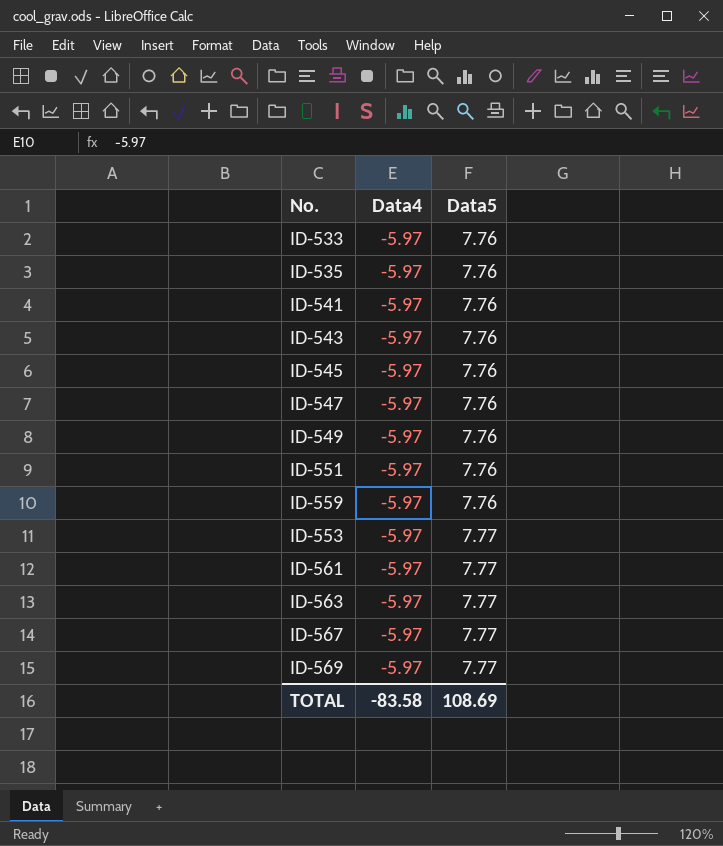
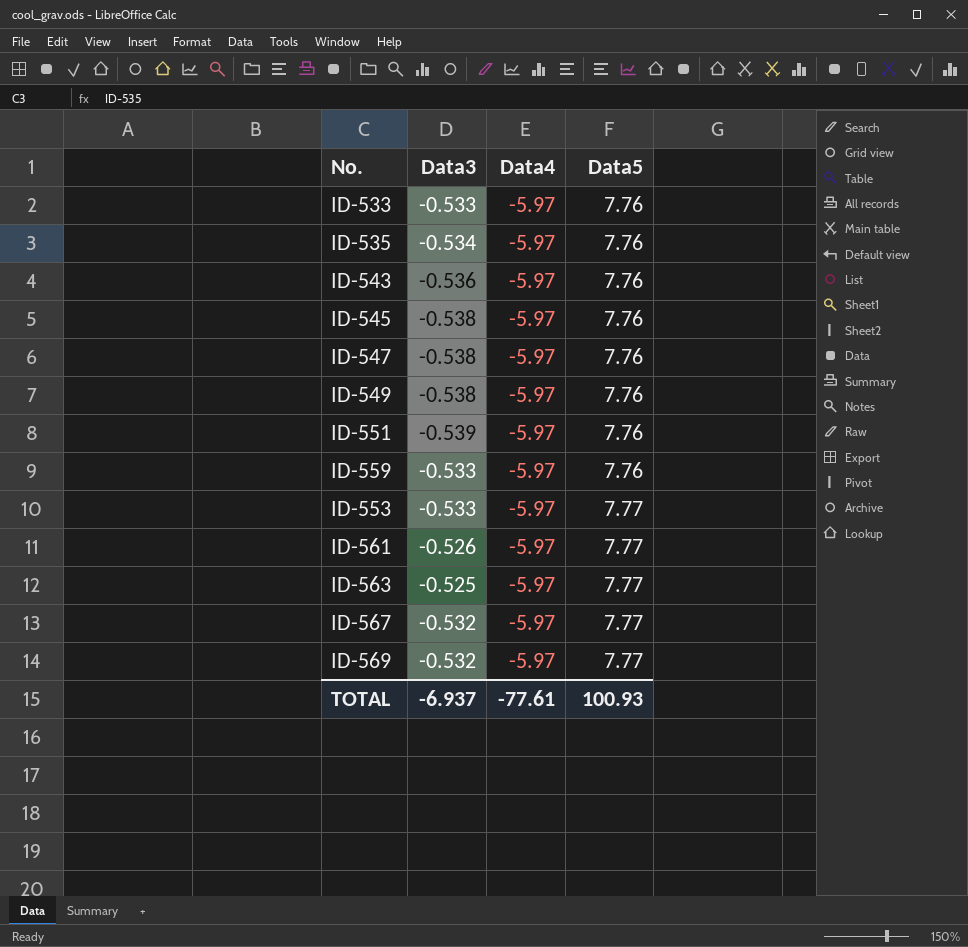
column Data3 | position: none -> 2
row ID-541: -5.97 | 7.76 -> none
TOTAL | Data4: -83.58 -> -77.61
TOTAL | Data5: 108.69 -> 100.93

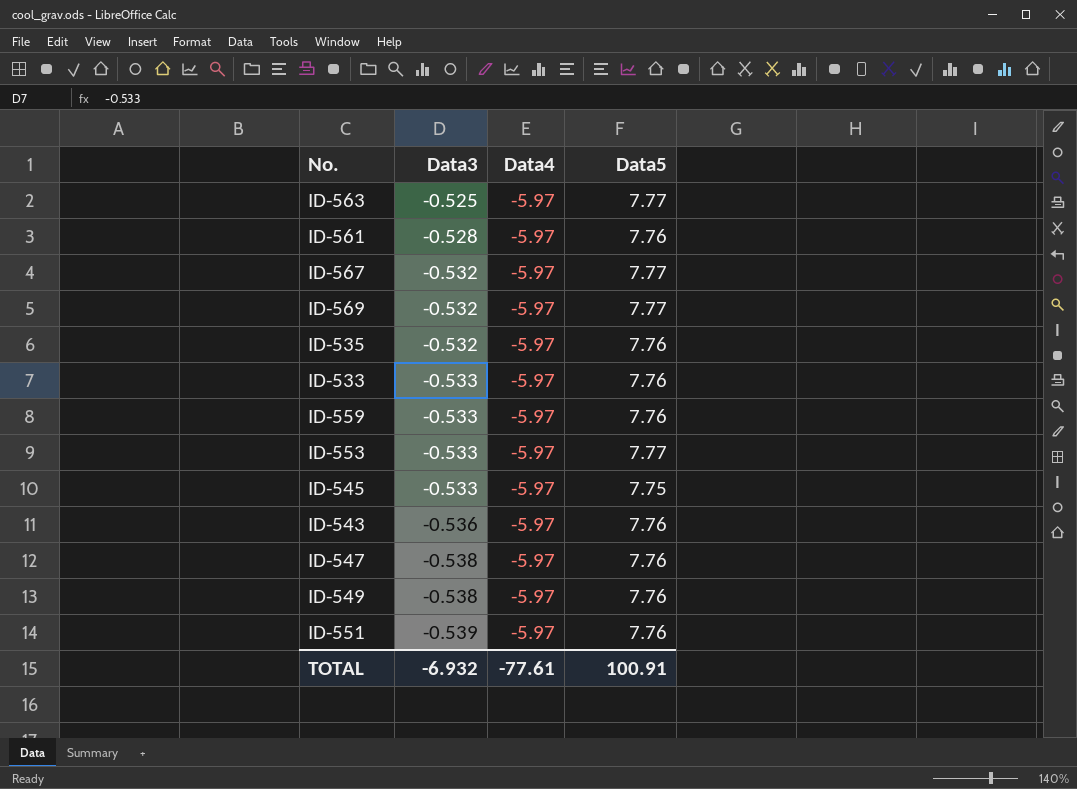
row order: Data5 ascending -> Data3 descending
ID-561 | Data3: -0.526 -> -0.528
ID-561 | Data5: 7.77 -> 7.76
ID-535 | Data3: -0.534 -> -0.532
ID-545 | Data3: -0.538 -> -0.533
ID-545 | Data5: 7.76 -> 7.75
TOTAL | Data3: -6.937 -> -6.932
TOTAL | Data5: 100.93 -> 100.91

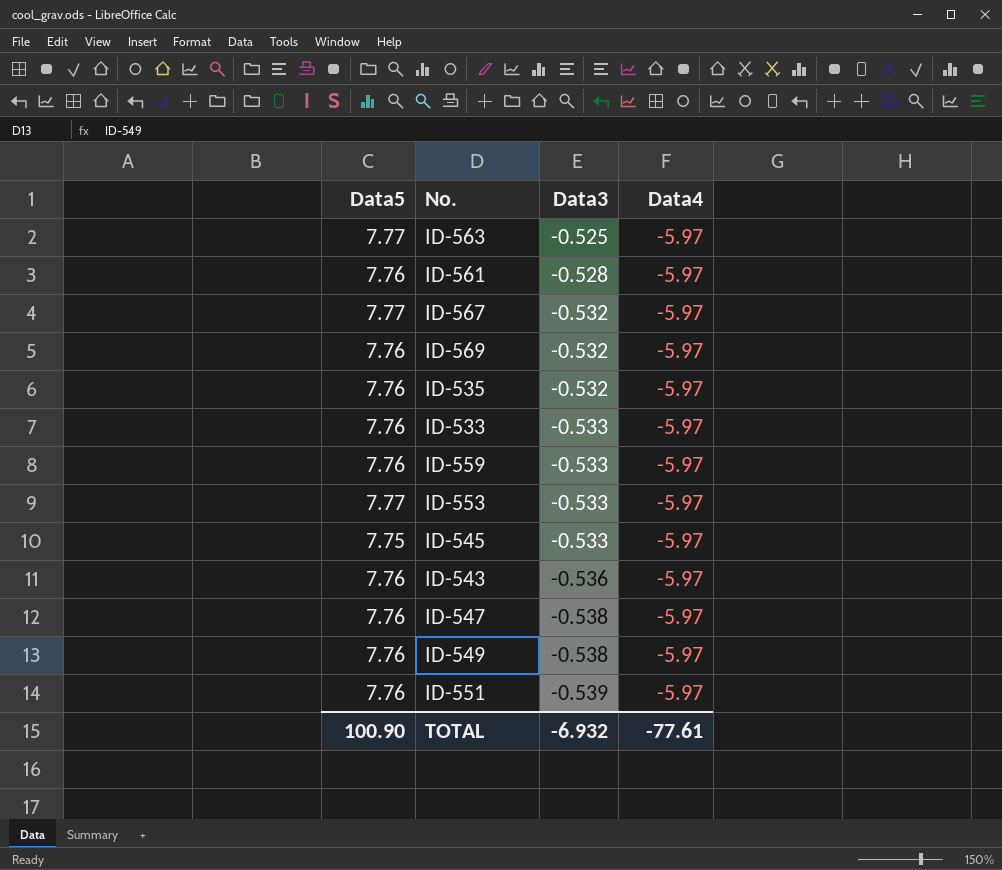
column Data5 | position: 4 -> 1
ID-569 | Data5: 7.77 -> 7.76
TOTAL | Data5: 100.91 -> 100.90

